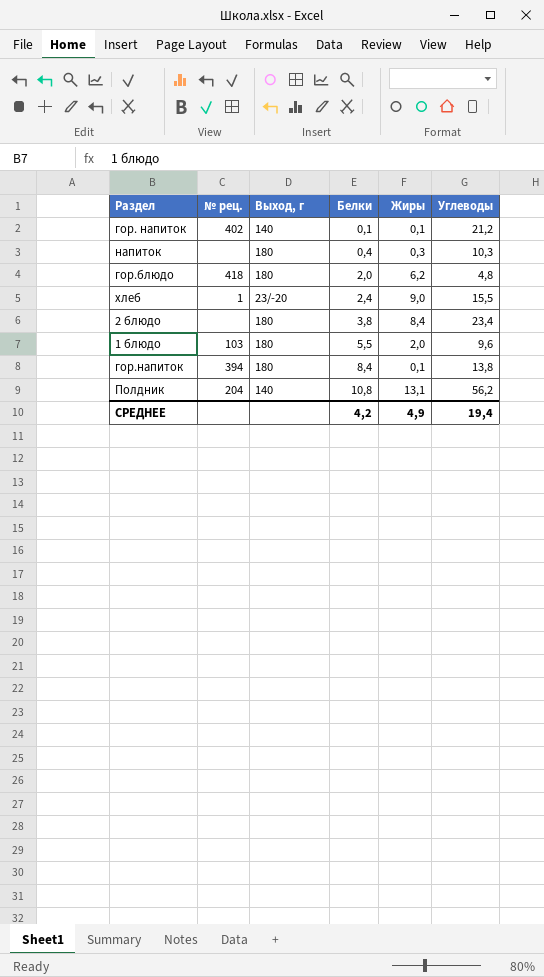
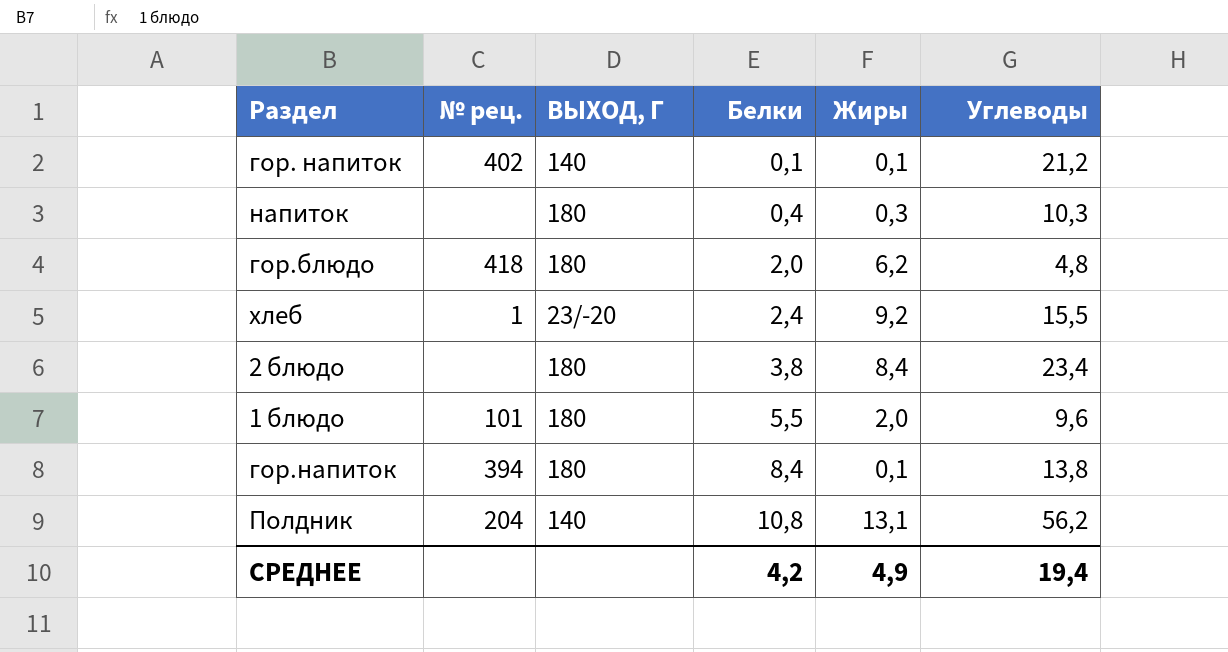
column name: Выход, г -> ВЫХОД, Г
хлеб | Жиры: 9,0 -> 9,2
1 блюдо | № рец.: 103 -> 101

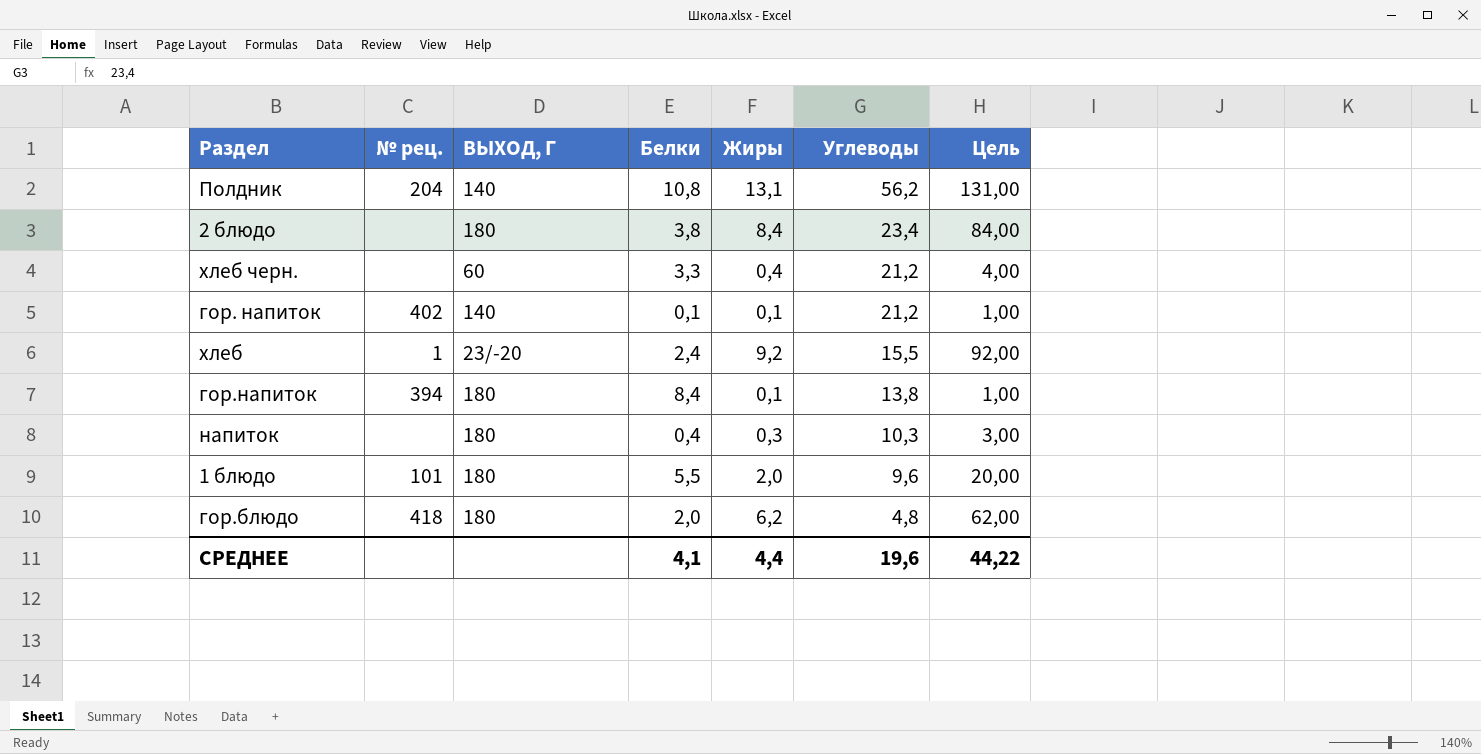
row order: Белки ascending -> Углеводы descending
column Цель | formula: none -> [Жиры] * 10
row хлеб черн.: none -> none | 60 | 3,3 | 0,4 | 21,2 | 4,00
СРЕДНЕЕ | Белки: 4,2 -> 4,1
СРЕДНЕЕ | Жиры: 4,9 -> 4,4
СРЕДНЕЕ | Углеводы: 19,4 -> 19,6

